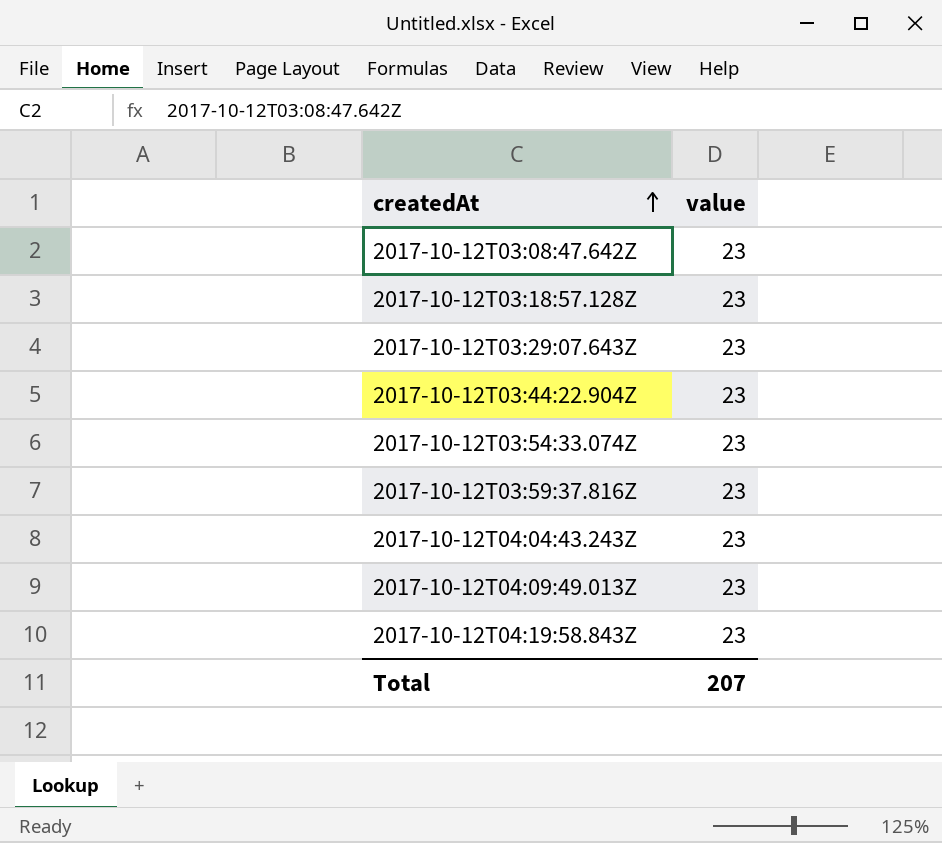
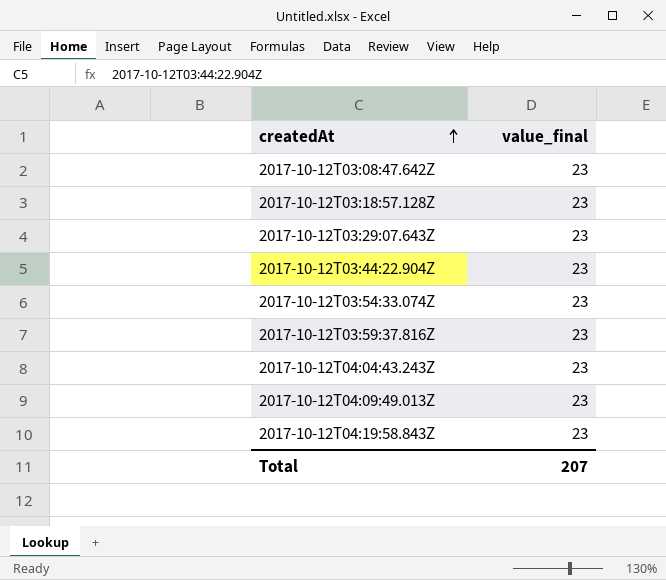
column name: value -> value_final

